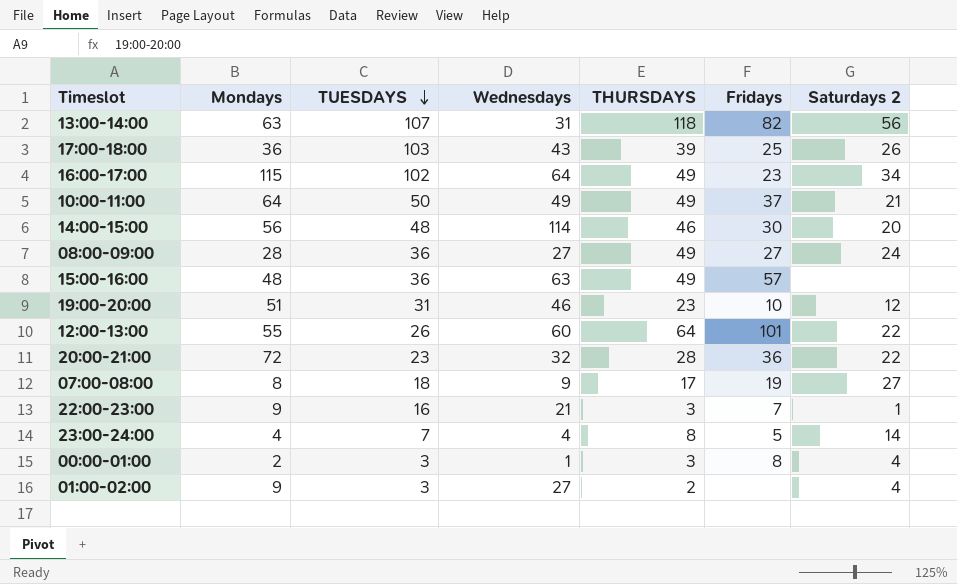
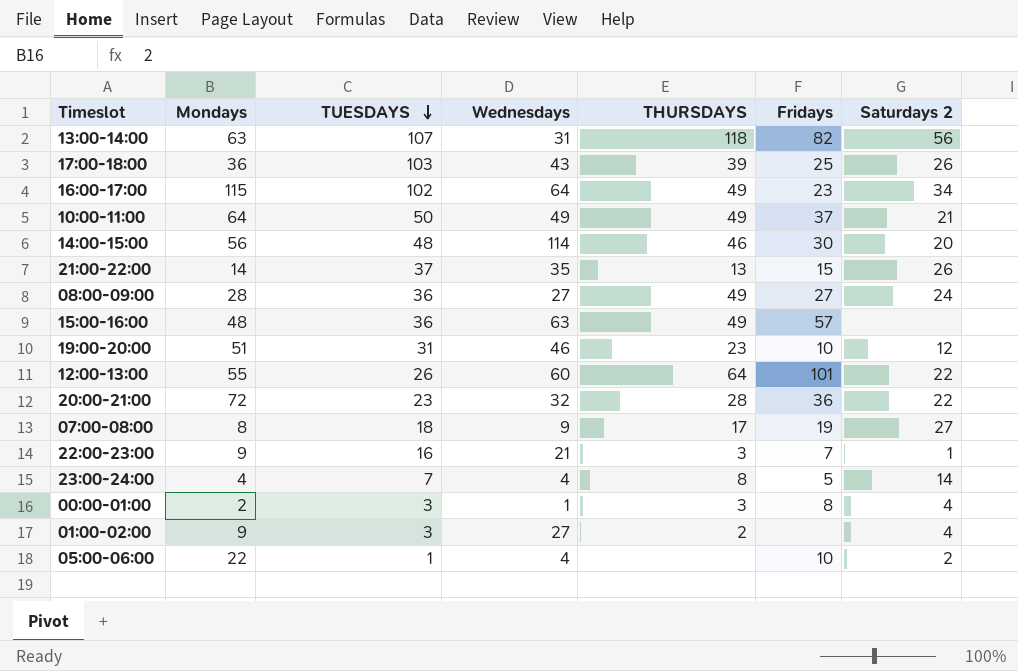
row 21:00-22:00: none -> 14 | 37 | 35 | 13 | 15 | 26
row 05:00-06:00: none -> 22 | 1 | 4 | none | 10 | 2

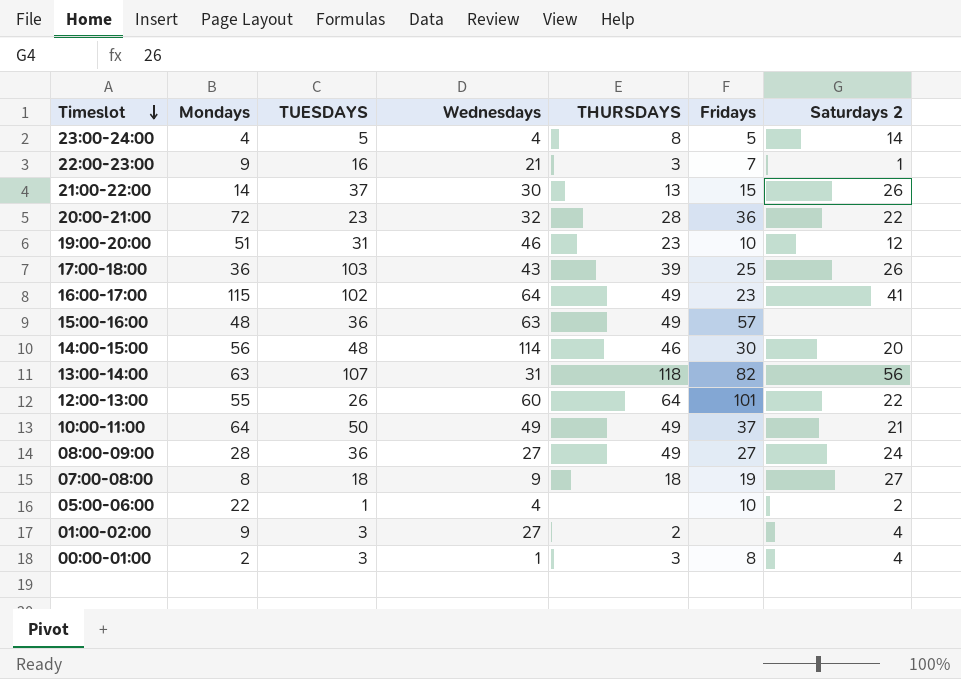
row order: TUESDAYS descending -> Timeslot descending
23:00-24:00 | TUESDAYS: 7 -> 5
21:00-22:00 | Wednesdays: 35 -> 30
16:00-17:00 | Saturdays 2: 34 -> 41
07:00-08:00 | THURSDAYS: 17 -> 18

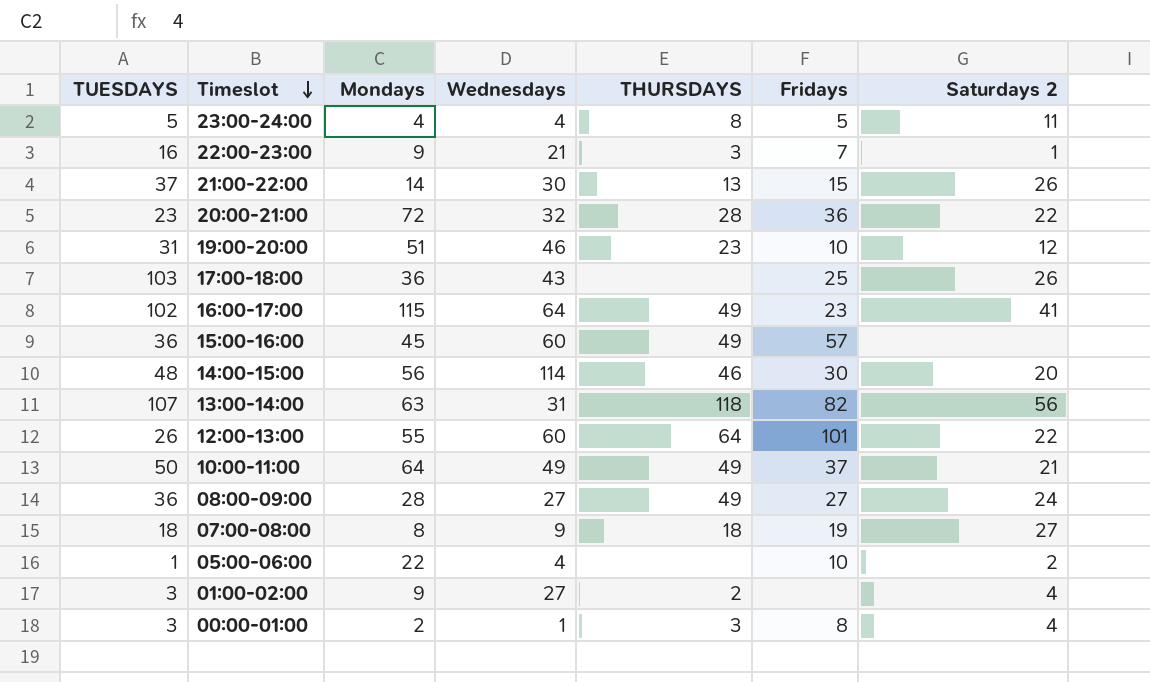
column TUESDAYS | position: 3 -> 1
23:00-24:00 | Saturdays 2: 14 -> 11
17:00-18:00 | THURSDAYS: 39 -> none
15:00-16:00 | Mondays: 48 -> 45
15:00-16:00 | Wednesdays: 63 -> 60

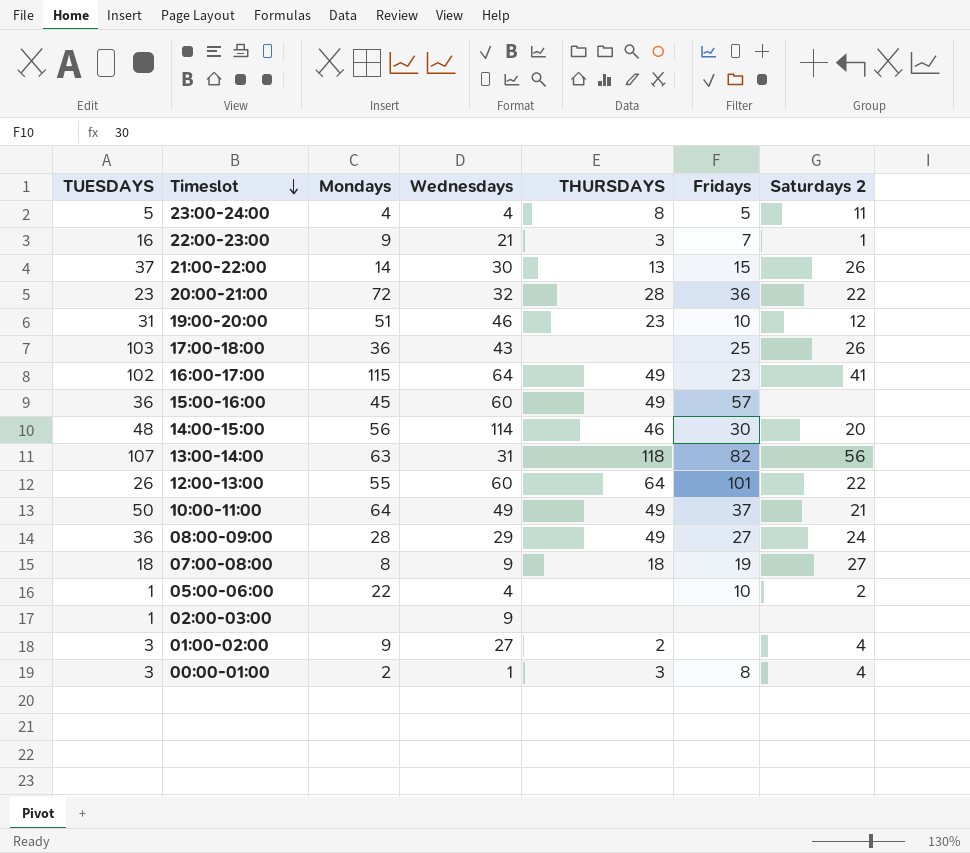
08:00-09:00 | Wednesdays: 27 -> 29
row 02:00-03:00: none -> 1 | none | 9 | none | none | none

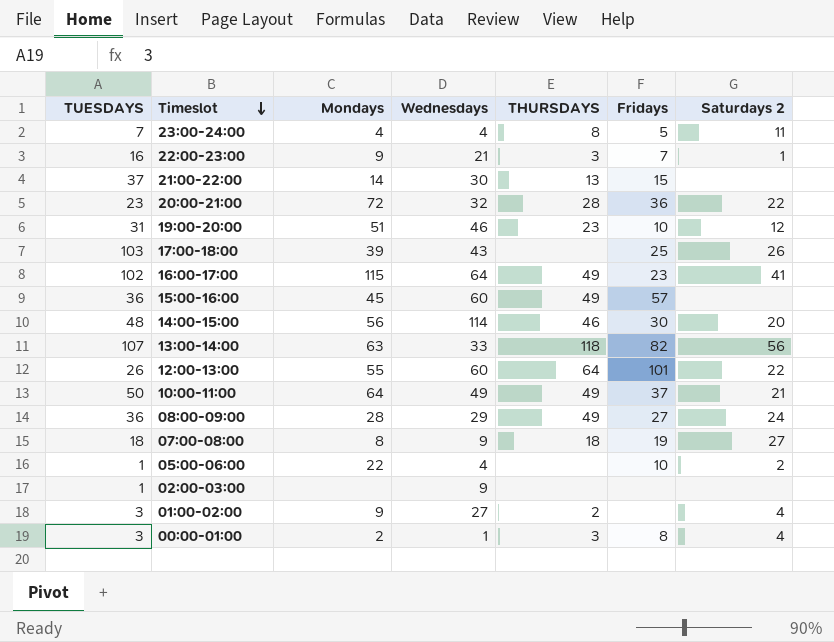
23:00-24:00 | TUESDAYS: 5 -> 7
21:00-22:00 | Saturdays 2: 26 -> none
17:00-18:00 | Mondays: 36 -> 39
13:00-14:00 | Wednesdays: 31 -> 33

